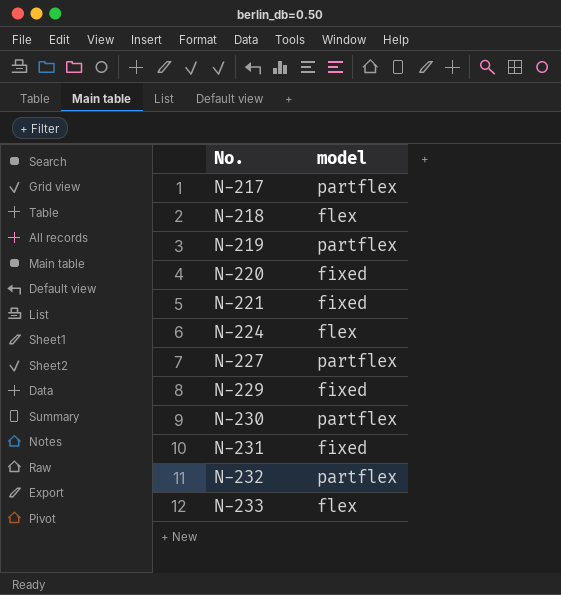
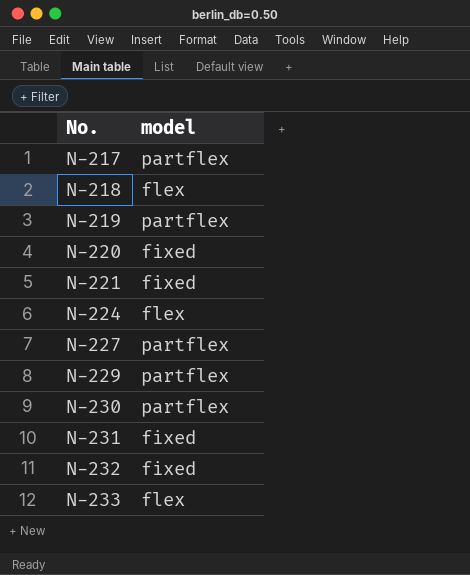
N-229 | model: fixed -> partflex
N-232 | model: partflex -> fixed

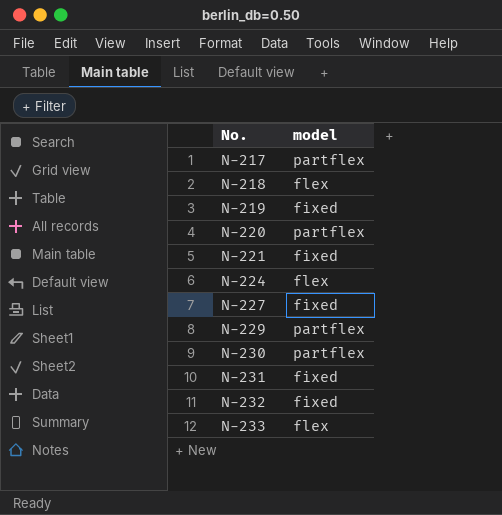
N-219 | model: partflex -> fixed
N-220 | model: fixed -> partflex
N-227 | model: partflex -> fixed

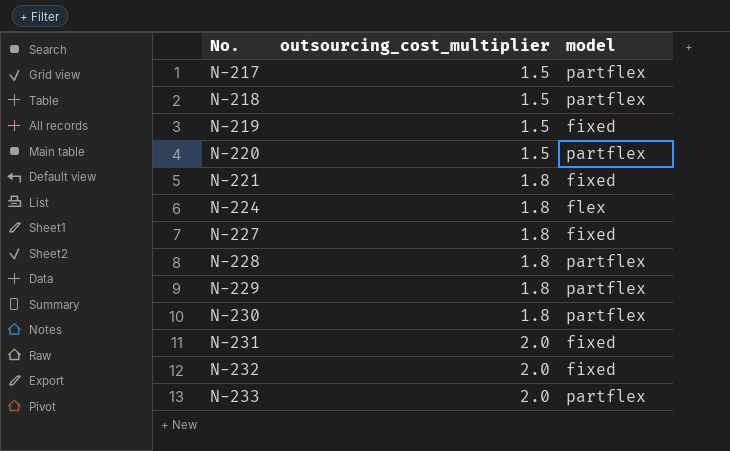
column outsourcing_cost_multiplier | position: none -> 2
N-218 | model: flex -> partflex
row N-228: none -> 1.8 | partflex
N-233 | model: flex -> partflex

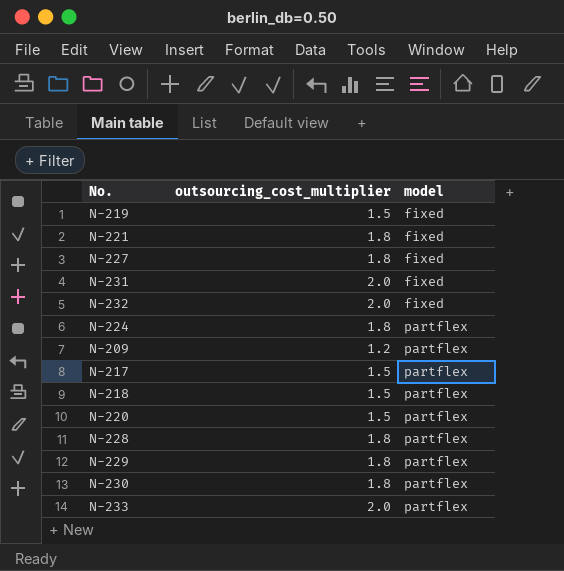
row order: No. ascending -> model ascending
N-224 | model: flex -> partflex
row N-209: none -> 1.2 | partflex

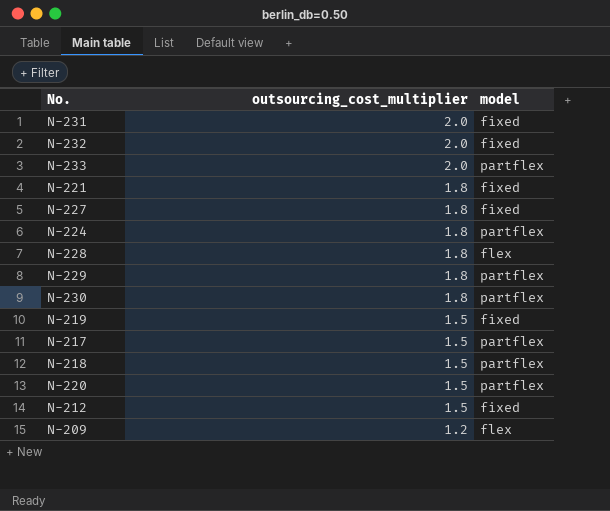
row order: model ascending -> outsourcing_cost_multiplier descending
N-228 | model: partflex -> flex
row N-212: none -> 1.5 | fixed
N-209 | model: partflex -> flex

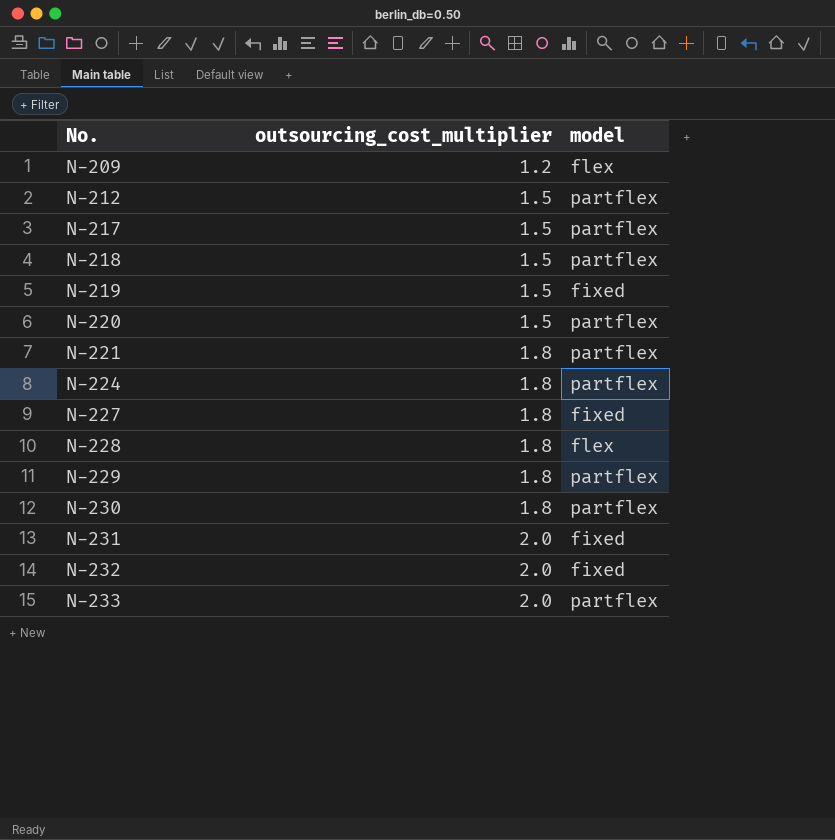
row order: outsourcing_cost_multiplier descending -> No. ascending
N-212 | model: fixed -> partflex
N-221 | model: fixed -> partflex

